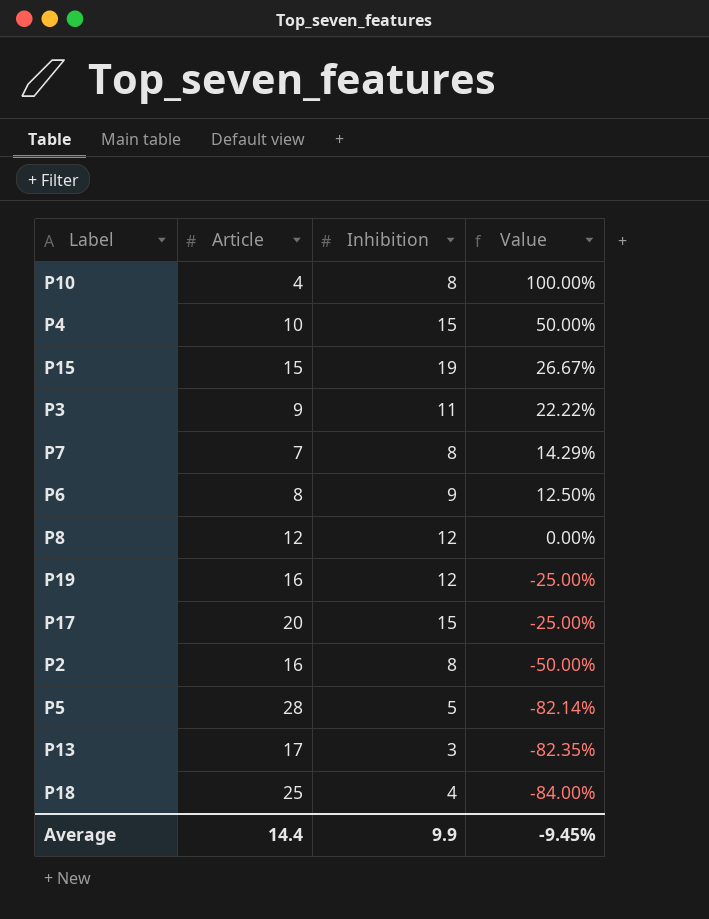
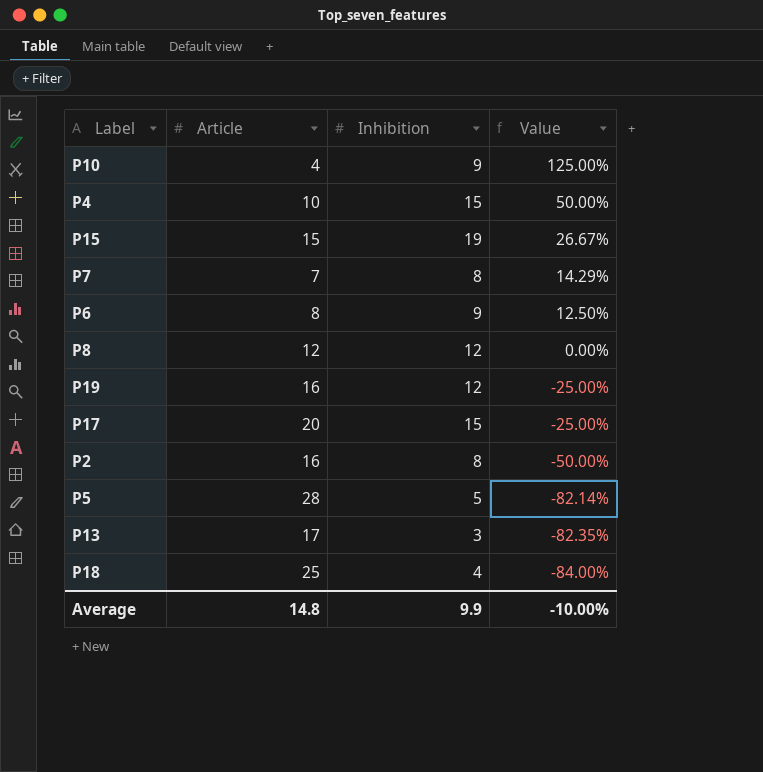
row P3: 9 | 11 | 22.22% -> none
P10 | Inhibition: 8 -> 9
P10 | Value: 100.00% -> 125.00%
Average | Article: 14.4 -> 14.8
Average | Value: -9.45% -> -10.00%

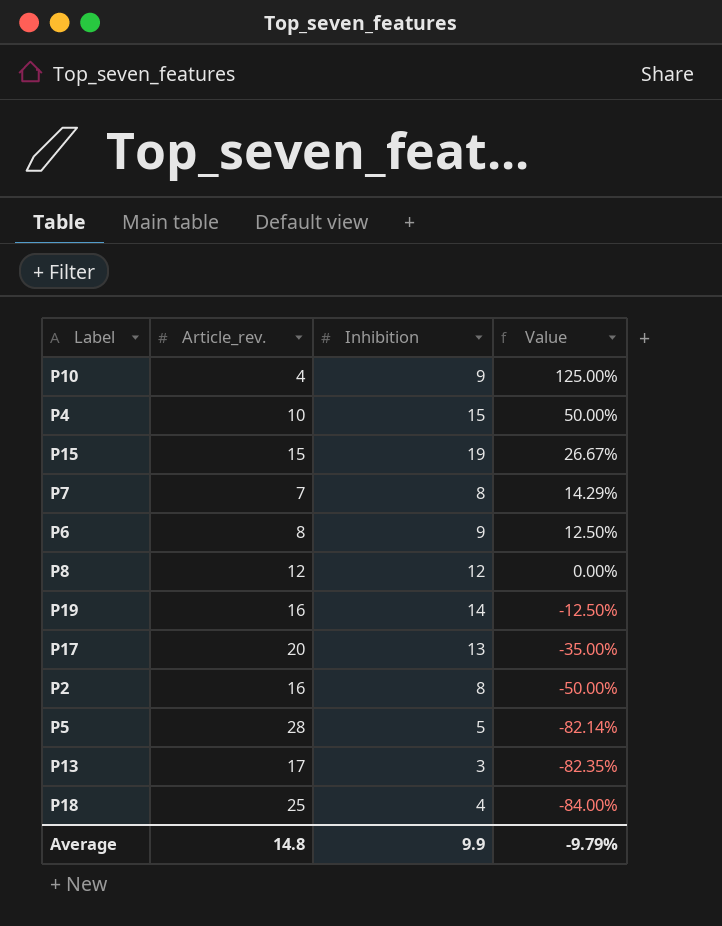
column name: Article -> Article_rev.
P19 | Inhibition: 12 -> 14
P19 | Value: -25.00% -> -12.50%
P17 | Inhibition: 15 -> 13
P17 | Value: -25.00% -> -35.00%
Average | Value: -10.00% -> -9.79%

